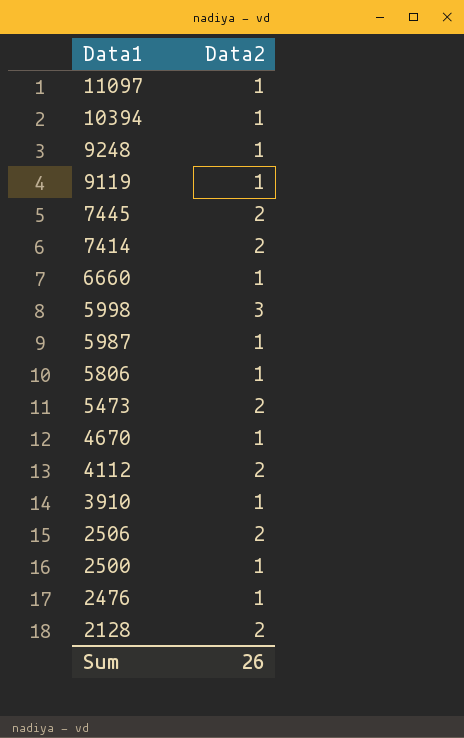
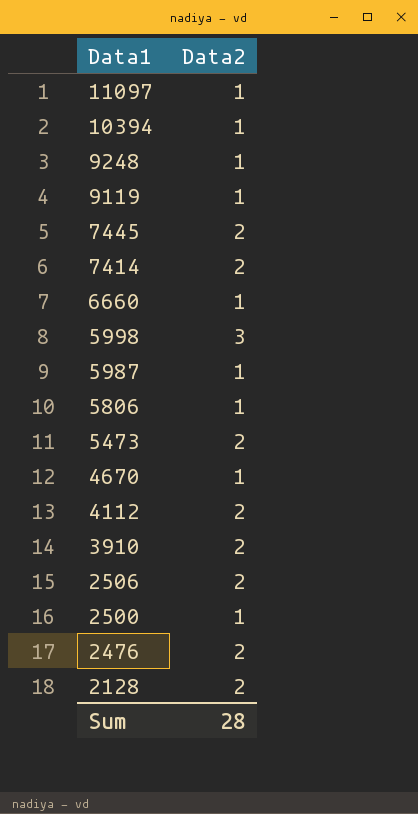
3910 | Data2: 1 -> 2
2476 | Data2: 1 -> 2
Sum | Data2: 26 -> 28

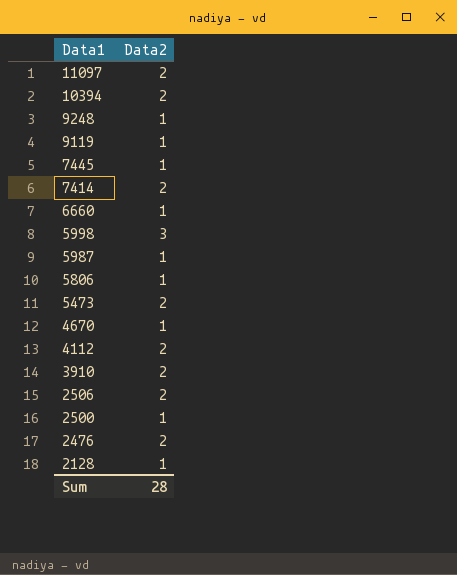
11097 | Data2: 1 -> 2
10394 | Data2: 1 -> 2
7445 | Data2: 2 -> 1
2128 | Data2: 2 -> 1

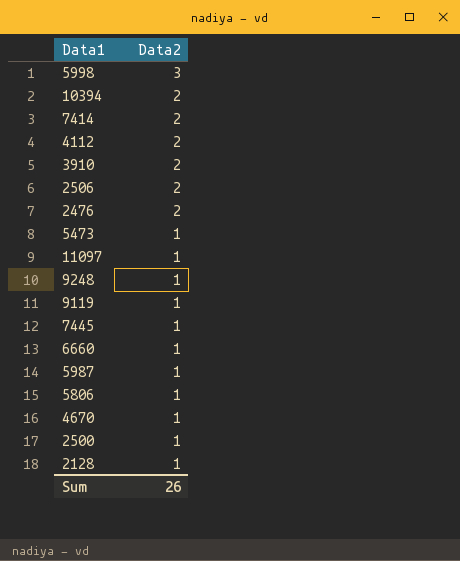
row order: Data1 descending -> Data2 descending
5473 | Data2: 2 -> 1
11097 | Data2: 2 -> 1
Sum | Data2: 28 -> 26

